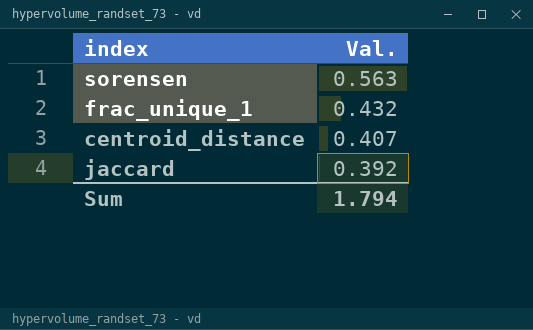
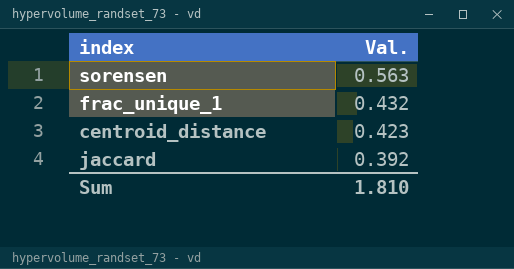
centroid_distance | Val.: 0.407 -> 0.423
Sum | Val.: 1.794 -> 1.810

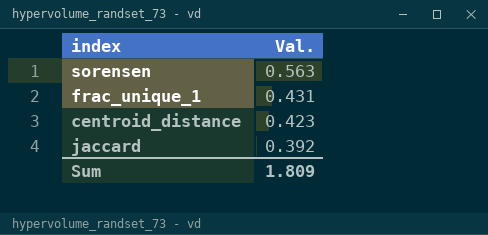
frac_unique_1 | Val.: 0.432 -> 0.431
Sum | Val.: 1.810 -> 1.809

